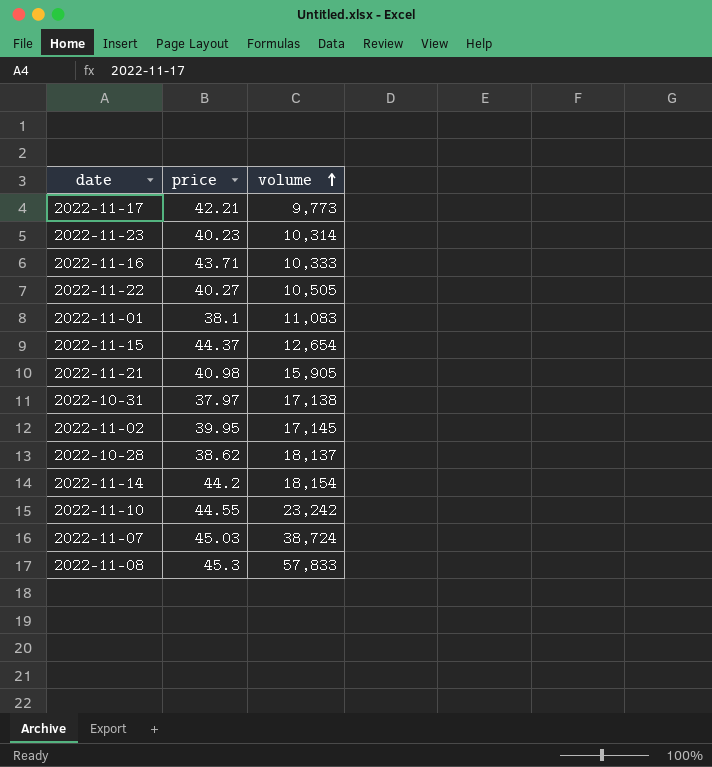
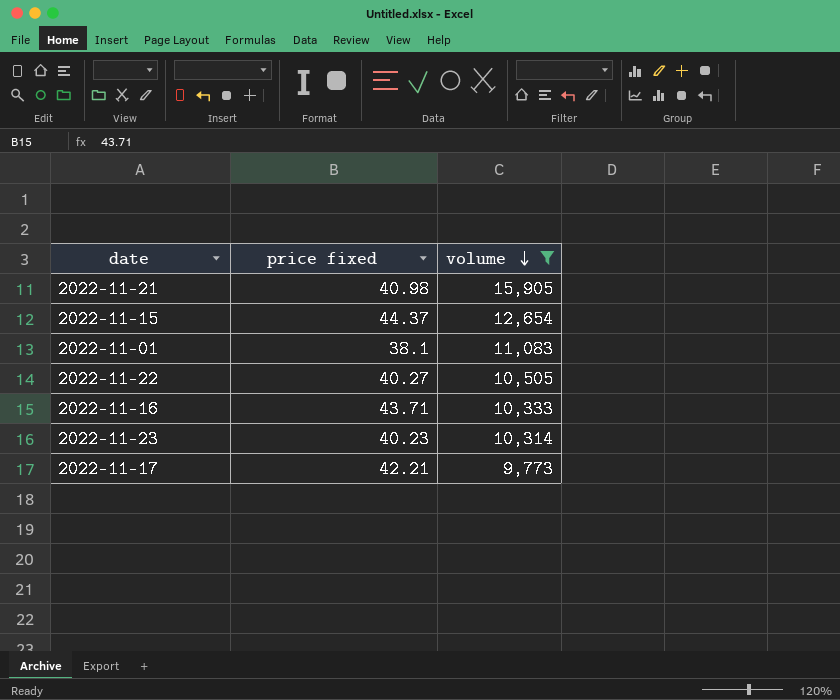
filter: none -> volume <= 15,905
row order: volume ascending -> volume descending
column name: price -> price fixed

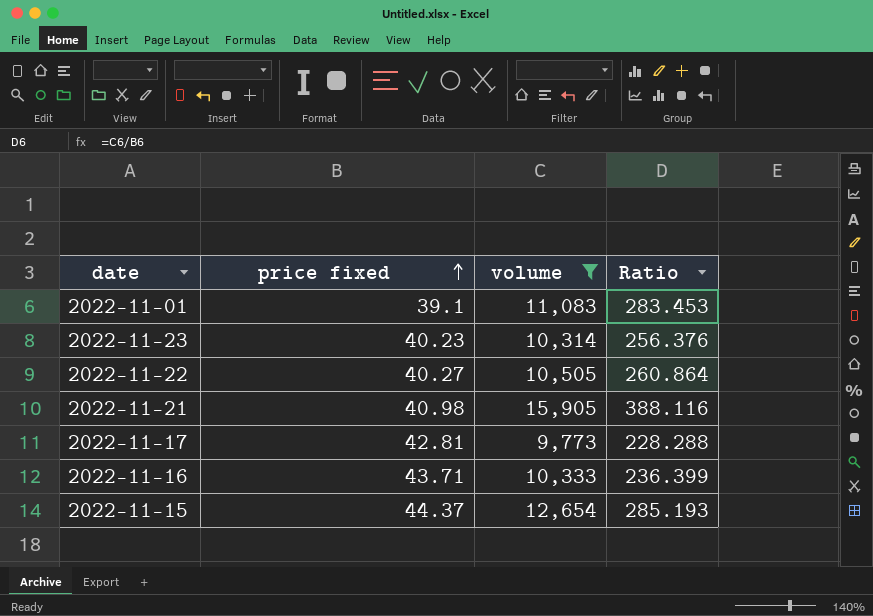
row order: volume descending -> price fixed ascending
column Ratio | formula: none -> [volume] / [price fixed]
2022-11-01 | price fixed: 38.1 -> 39.1
2022-11-17 | price fixed: 42.21 -> 42.81

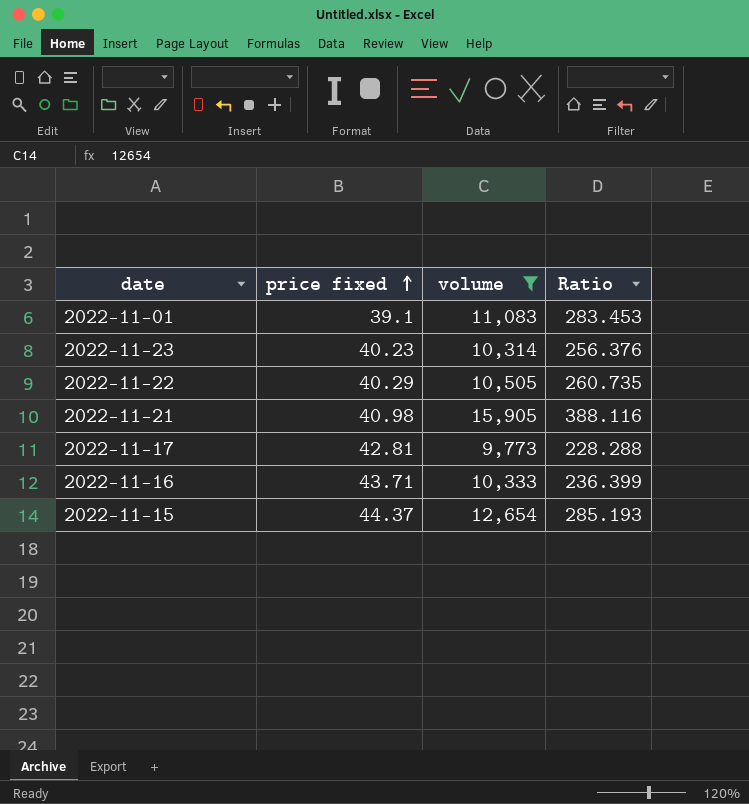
2022-11-22 | price fixed: 40.27 -> 40.29
2022-11-22 | Ratio: 260.864 -> 260.735

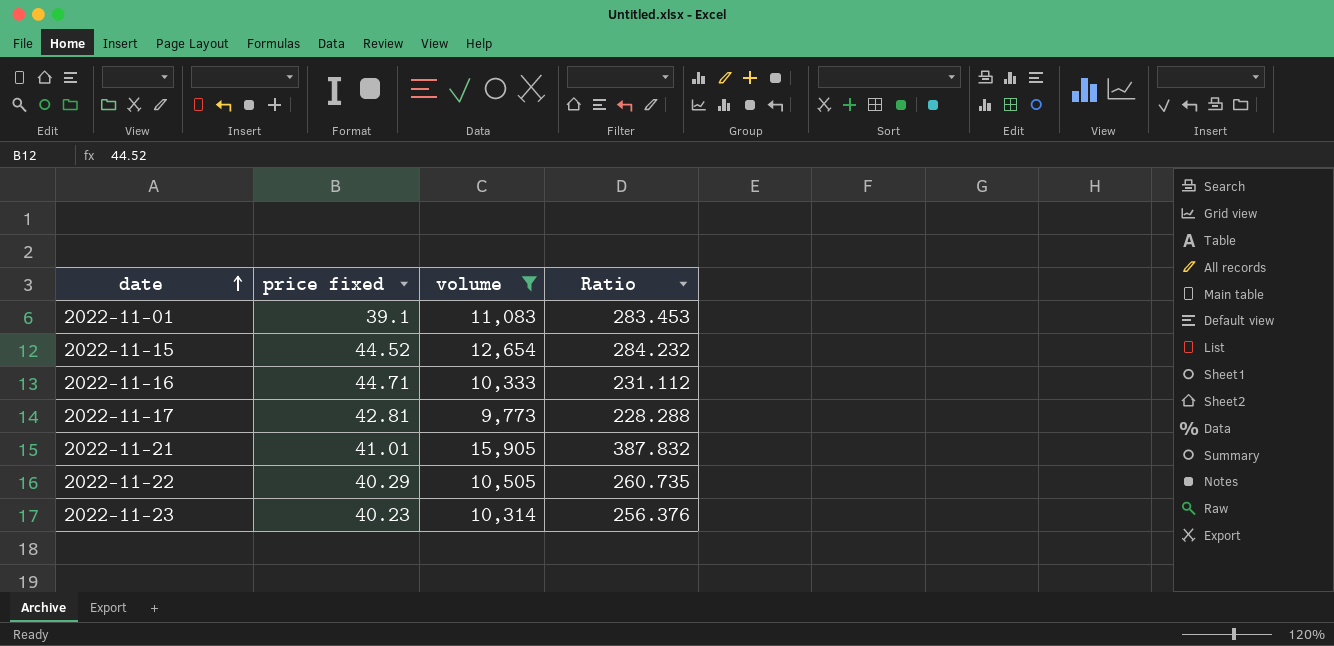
row order: price fixed ascending -> date ascending
2022-11-15 | price fixed: 44.37 -> 44.52
2022-11-15 | Ratio: 285.193 -> 284.232
2022-11-16 | price fixed: 43.71 -> 44.71
2022-11-16 | Ratio: 236.399 -> 231.112
2022-11-21 | price fixed: 40.98 -> 41.01
2022-11-21 | Ratio: 388.116 -> 387.832

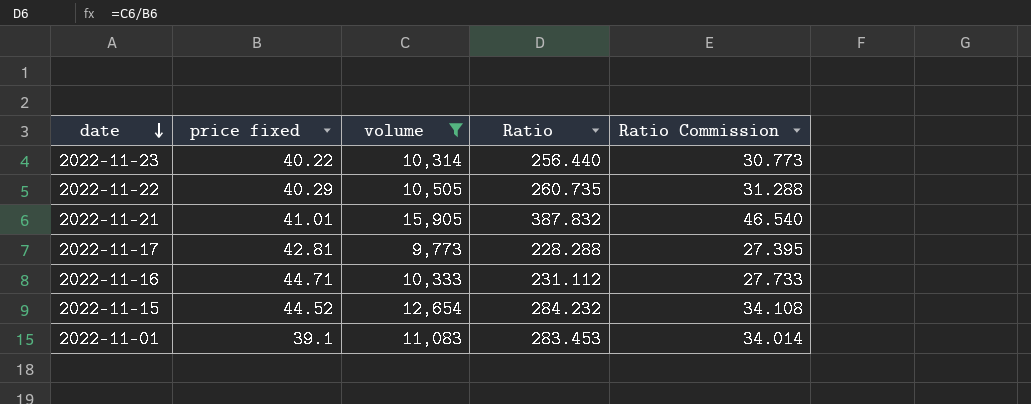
row order: date ascending -> date descending
column Ratio Commission | formula: none -> [Ratio] * 0.12
2022-11-23 | price fixed: 40.23 -> 40.22
2022-11-23 | Ratio: 256.376 -> 256.440

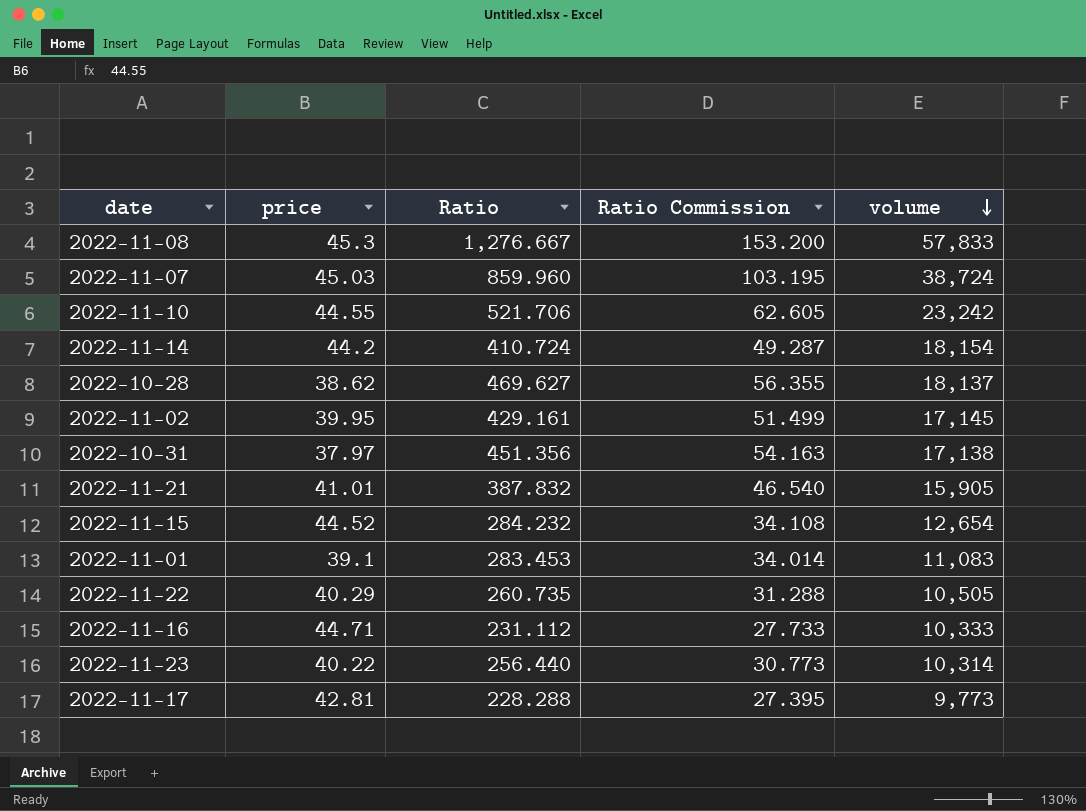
filter: volume <= 15,905 -> none
row order: date descending -> volume descending
column name: price fixed -> price
column volume | position: 3 -> 5

